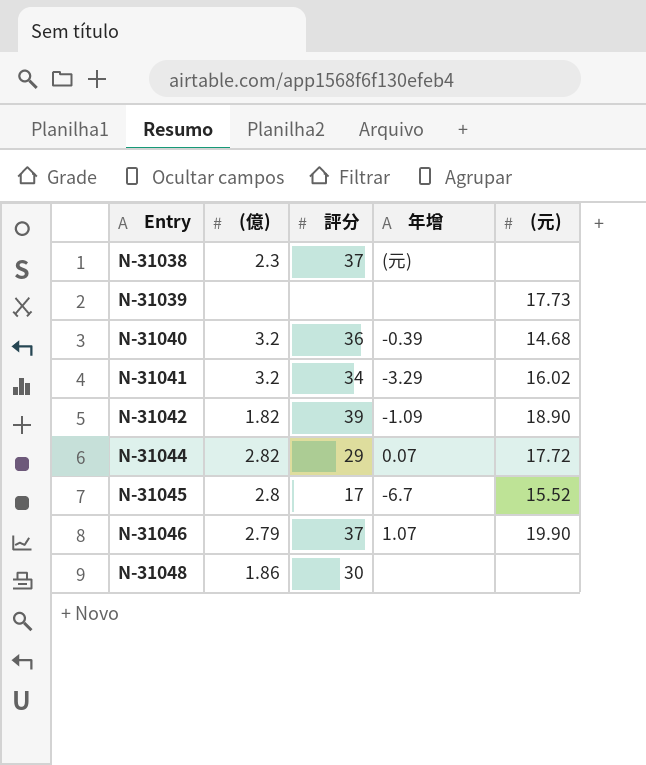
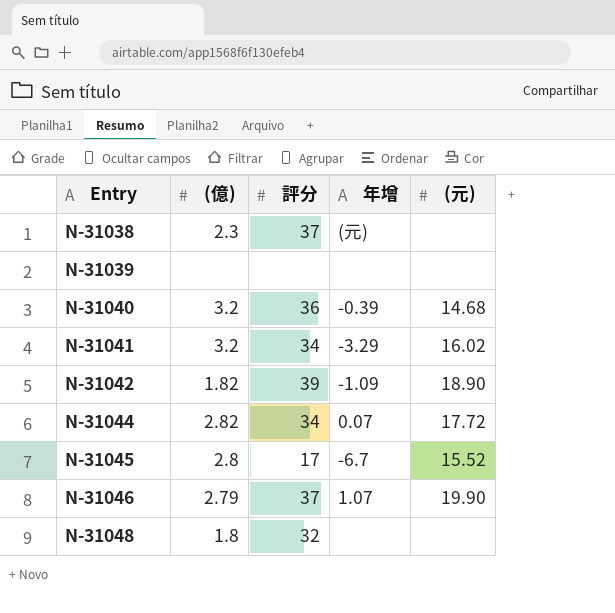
N-31039 | (元): 17.73 -> none
N-31044 | 評分: 29 -> 34
N-31048 | (億): 1.86 -> 1.8
N-31048 | 評分: 30 -> 32

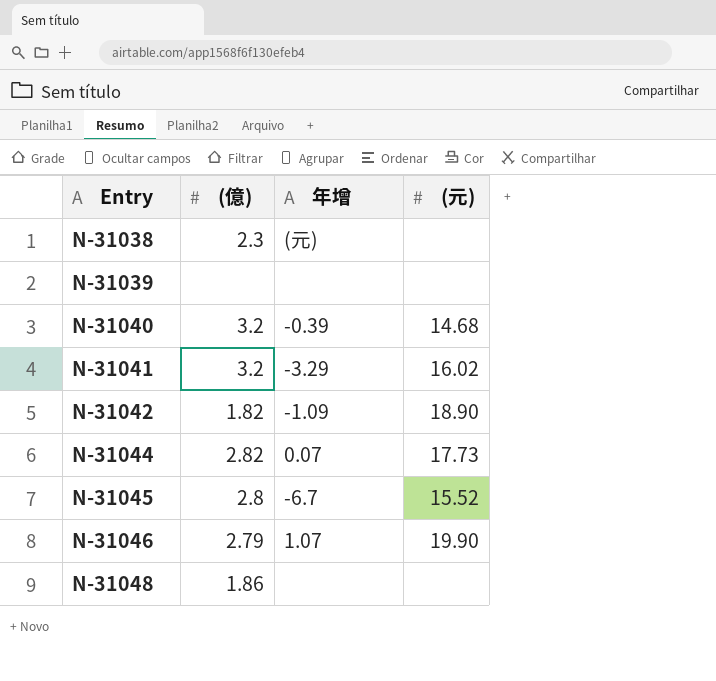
column 評分 | position: 3 -> none
N-31044 | (元): 17.72 -> 17.73
N-31048 | (億): 1.8 -> 1.86

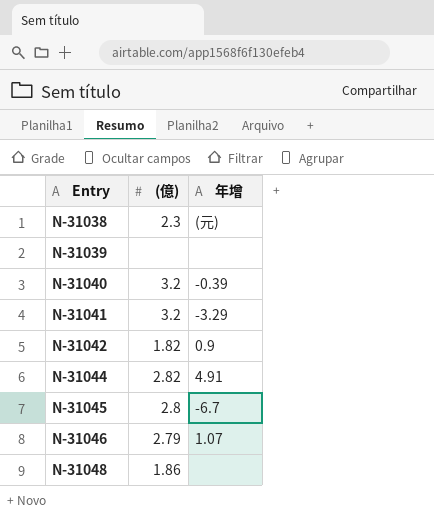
column (元) | position: 4 -> none
N-31042 | 年增: -1.09 -> 0.9
N-31044 | 年增: 0.07 -> 4.91

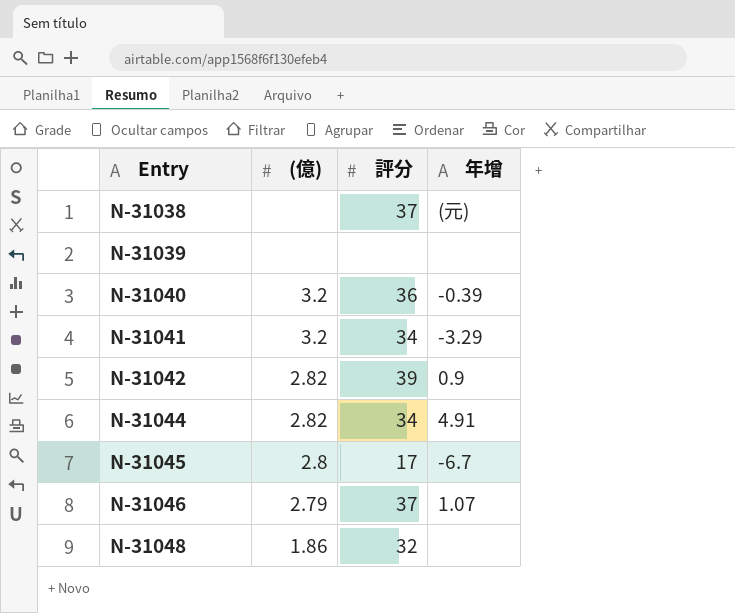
column 評分 | position: none -> 3
N-31038 | (億): 2.3 -> none
N-31042 | (億): 1.82 -> 2.82

